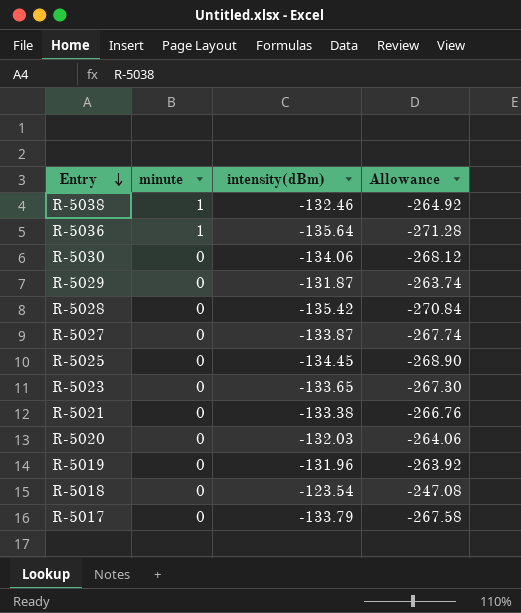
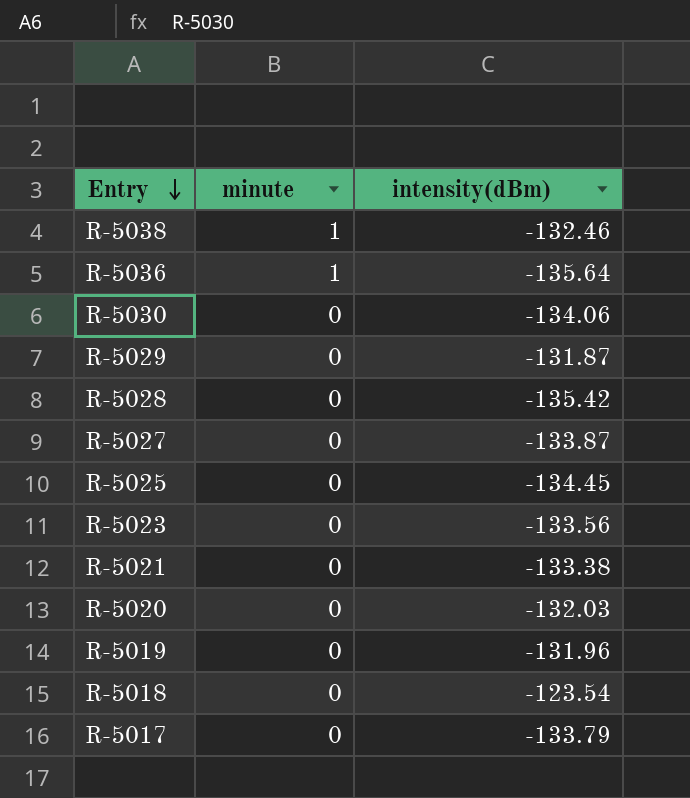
column Allowance | formula: [intensity(dBm)] * 2 -> none
R-5023 | intensity(dBm): -133.65 -> -133.56

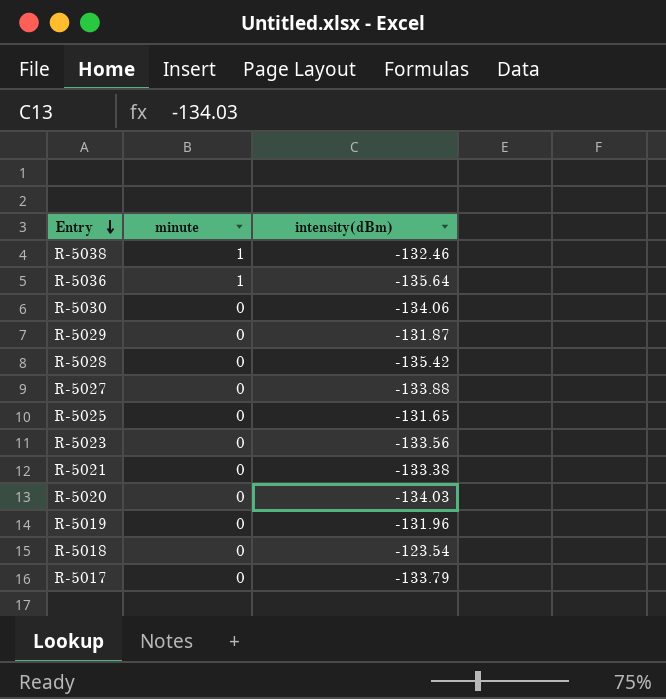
R-5027 | intensity(dBm): -133.87 -> -133.88
R-5025 | intensity(dBm): -134.45 -> -131.65
R-5020 | intensity(dBm): -132.03 -> -134.03

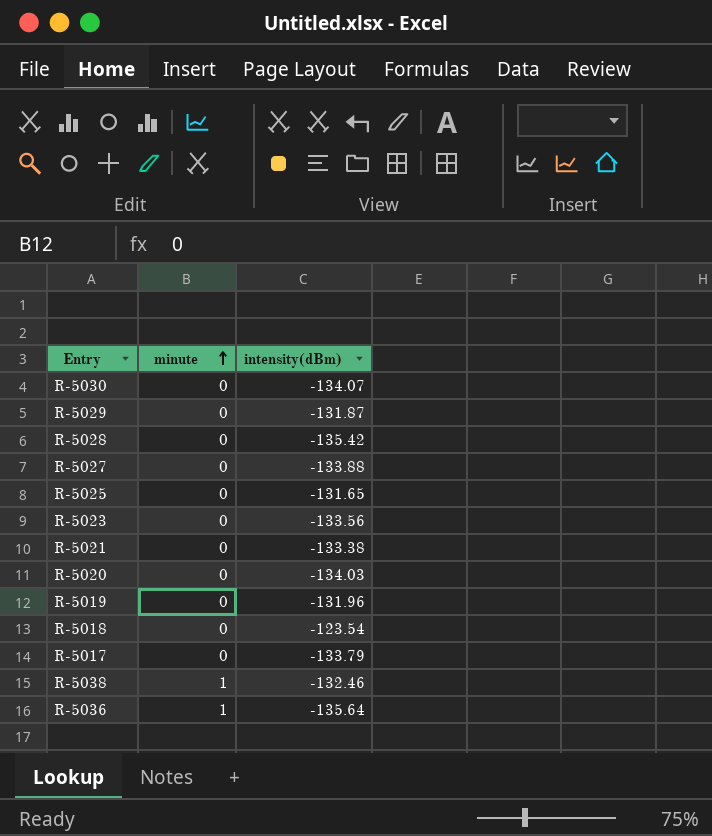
row order: Entry descending -> minute ascending
R-5030 | intensity(dBm): -134.06 -> -134.07

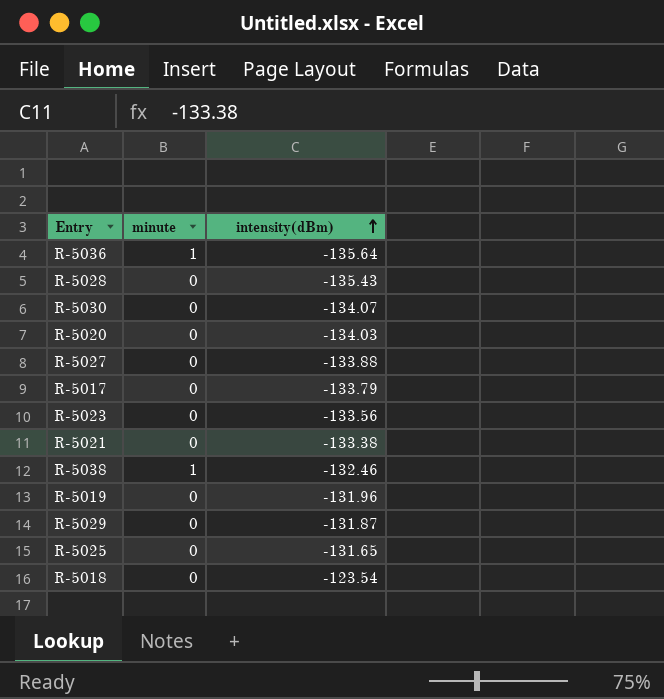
row order: minute ascending -> intensity(dBm) ascending
R-5028 | intensity(dBm): -135.42 -> -135.43

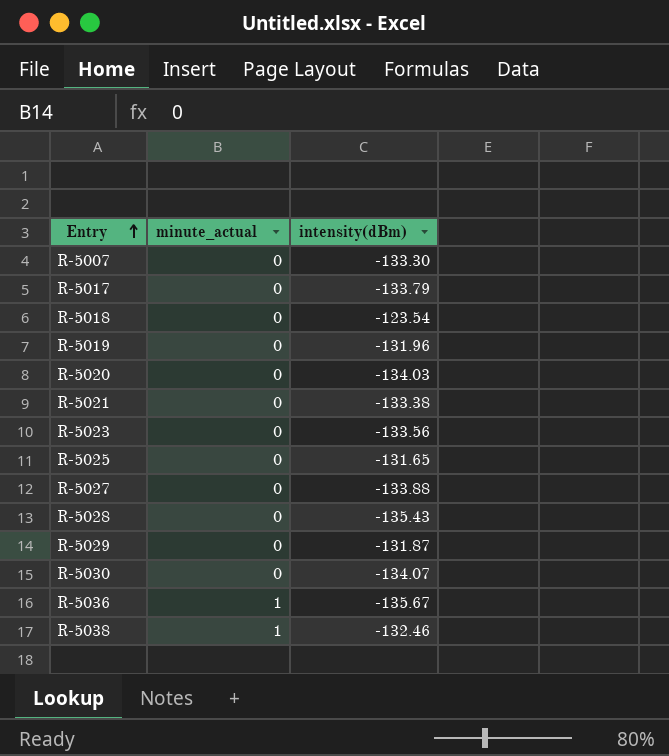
row order: intensity(dBm) ascending -> Entry ascending
column name: minute -> minute_actual
row R-5007: none -> 0 | -133.30
R-5036 | intensity(dBm): -135.64 -> -135.67

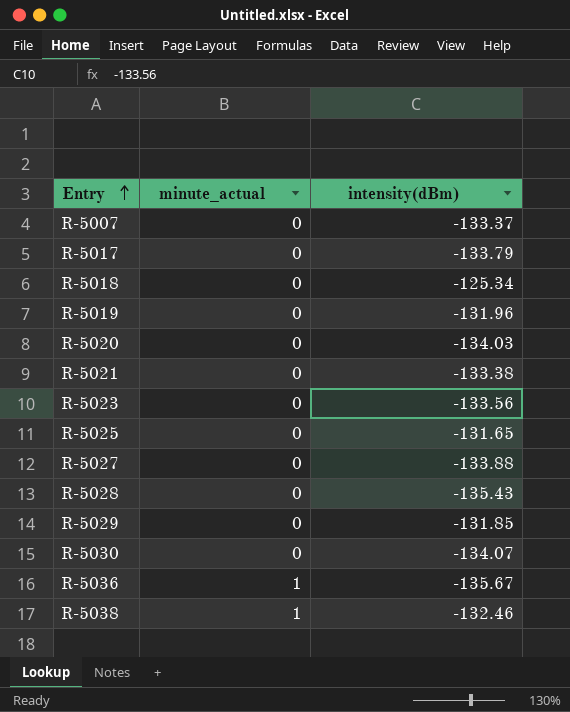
R-5007 | intensity(dBm): -133.30 -> -133.37
R-5018 | intensity(dBm): -123.54 -> -125.34
R-5029 | intensity(dBm): -131.87 -> -131.85

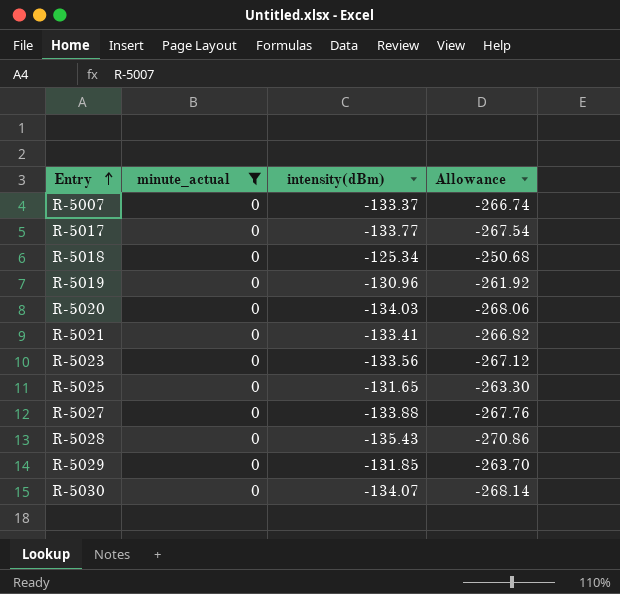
filter: none -> minute_actual = 0
column Allowance | formula: none -> [intensity(dBm)] * 2
R-5017 | intensity(dBm): -133.79 -> -133.77
R-5019 | intensity(dBm): -131.96 -> -130.96
R-5021 | intensity(dBm): -133.38 -> -133.41

